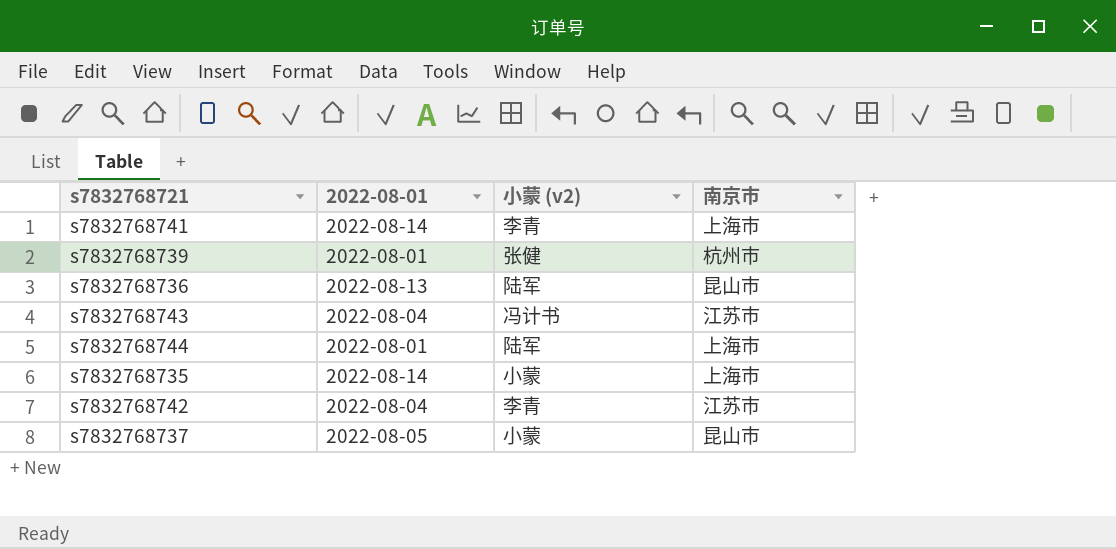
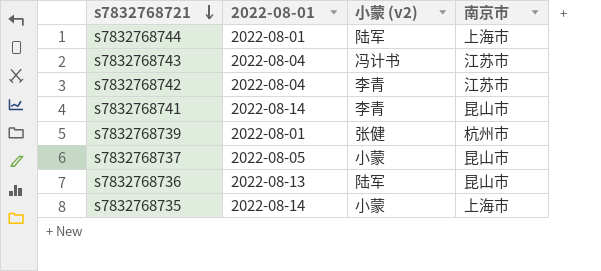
row order: none -> s7832768721 descending
s7832768741 | 南京市: 上海市 -> 昆山市

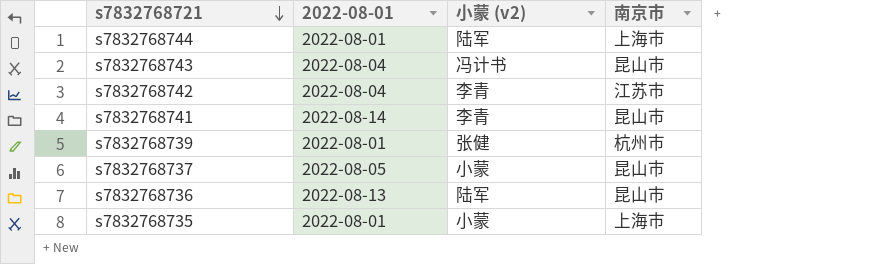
s7832768743 | 南京市: 江苏市 -> 昆山市
s7832768735 | 2022-08-01: 2022-08-14 -> 2022-08-01

